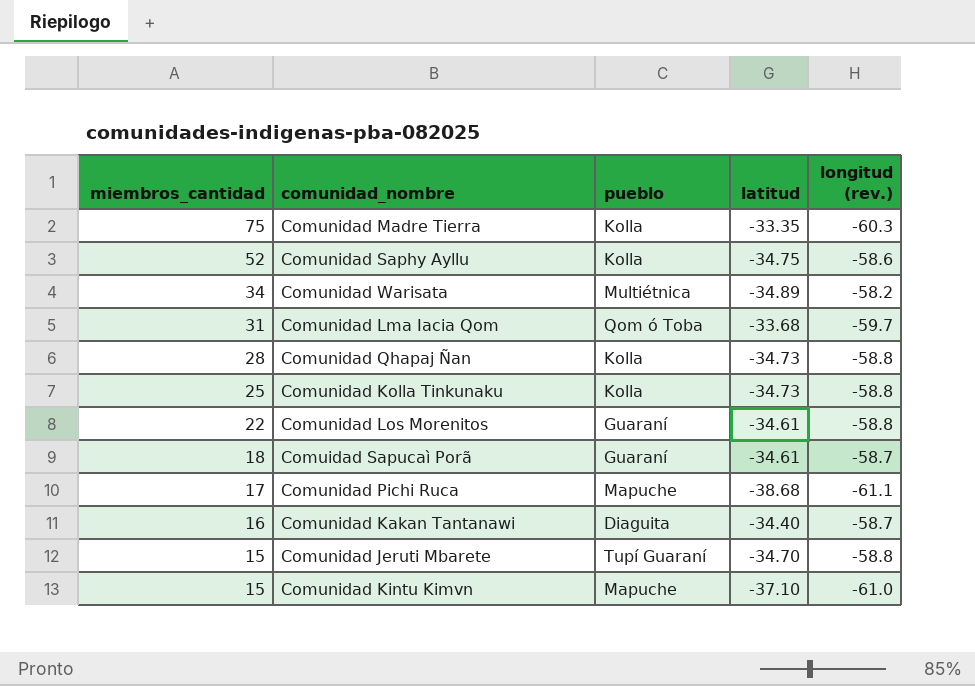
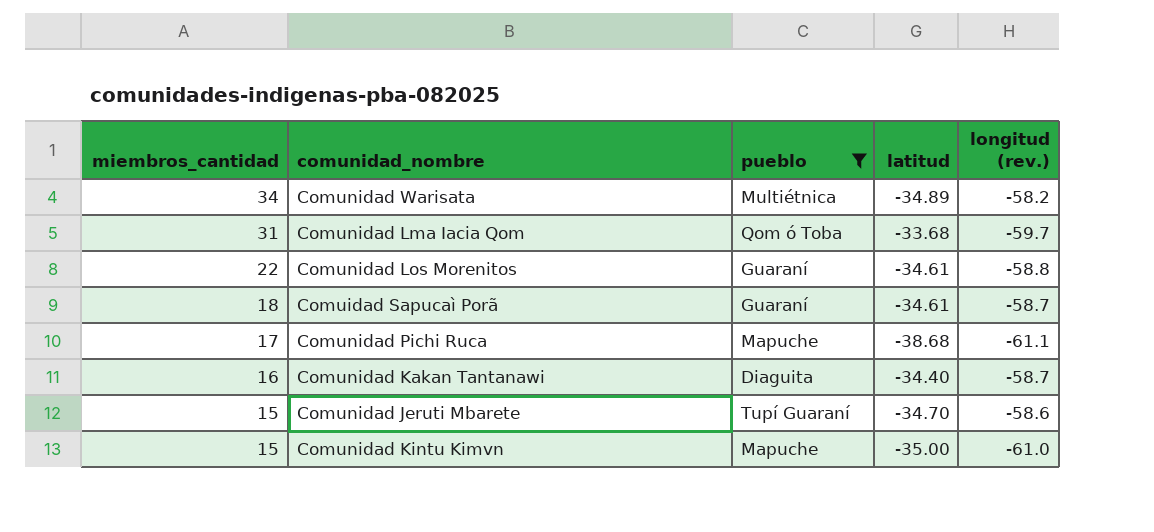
filter: none -> pueblo != Kolla
Comunidad Jeruti Mbarete | longitud (rev.): -58.8 -> -58.6
Comunidad Kintu Kimvn | latitud: -37.10 -> -35.00

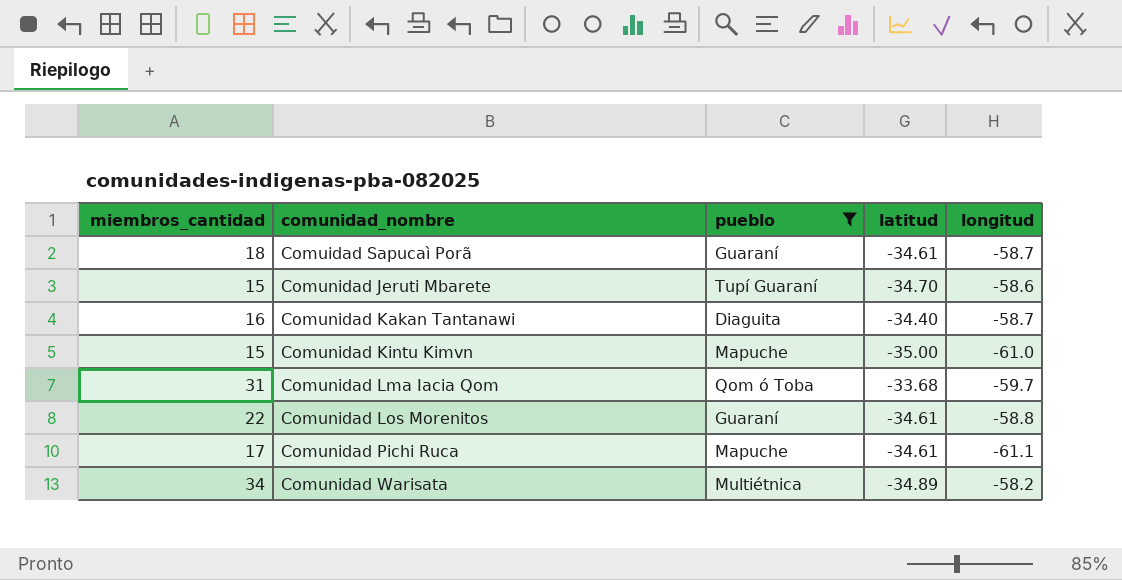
row order: miembros_cantidad descending -> comunidad_nombre ascending
column name: longitud (rev.) -> longitud
Comunidad Pichi Ruca | latitud: -38.68 -> -34.61

